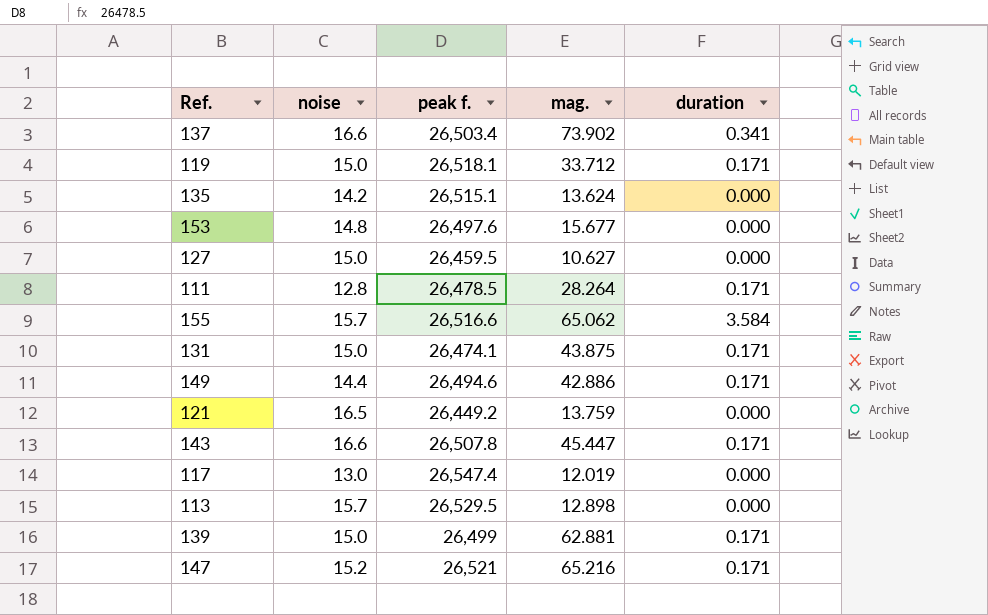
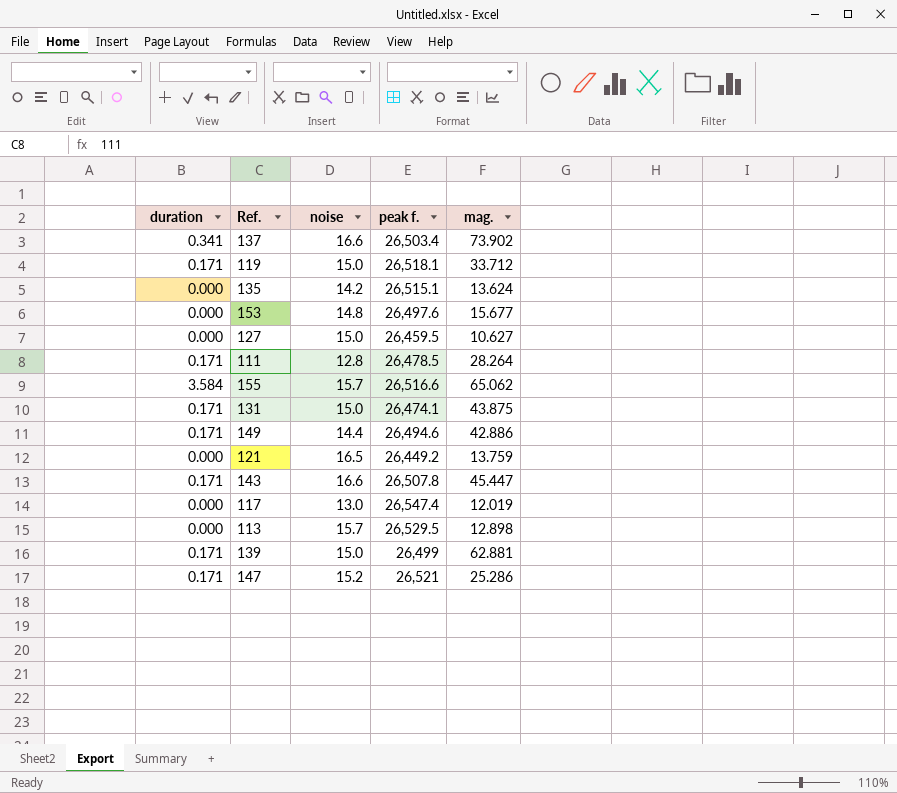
column duration | position: 5 -> 1
147 | mag.: 65.216 -> 25.286

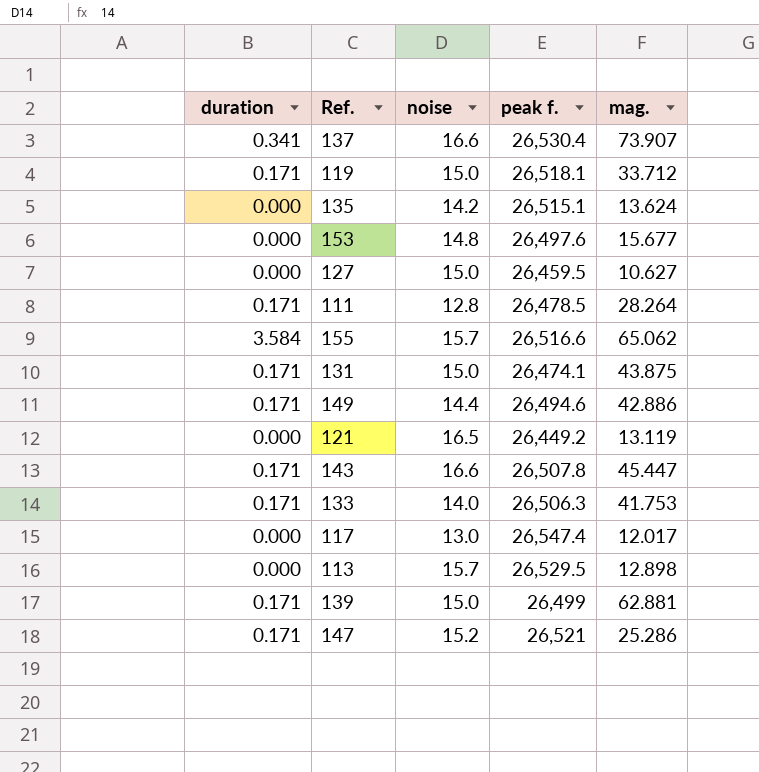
137 | peak f.: 26,503.4 -> 26,530.4
137 | mag.: 73.902 -> 73.907
121 | mag.: 13.759 -> 13.119
row 133: none -> 0.171 | 14.0 | 26,506.3 | 41.753
117 | mag.: 12.019 -> 12.017

